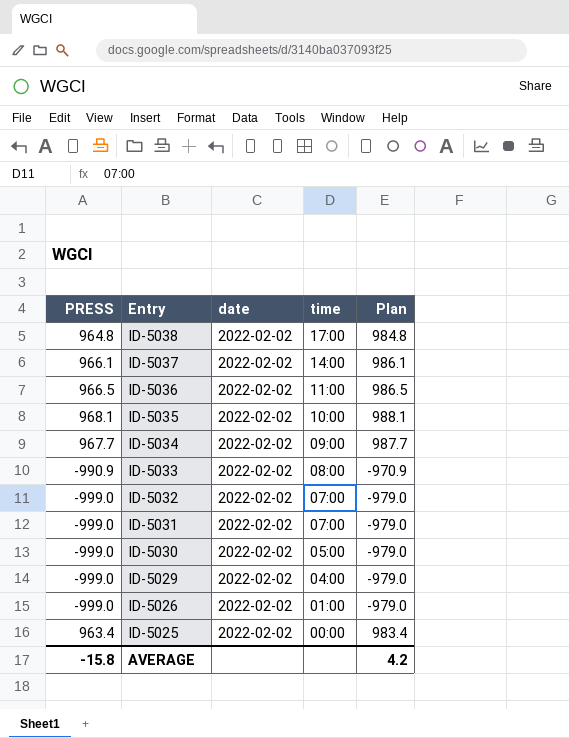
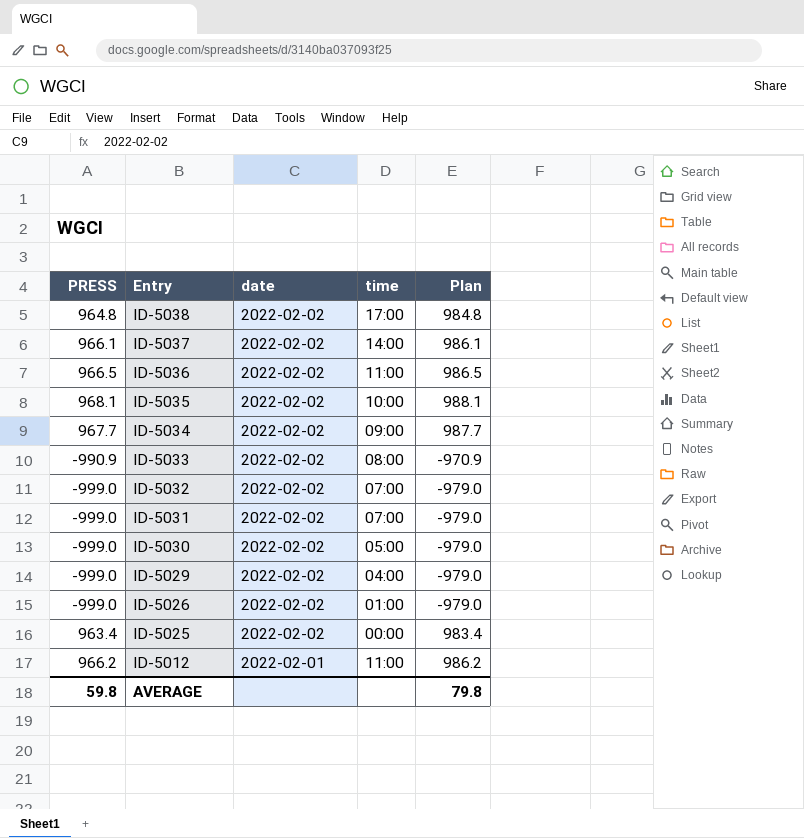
row ID-5012: none -> 966.2 | 2022-02-01 | 11:00 | 986.2
AVERAGE | PRESS: -15.8 -> 59.8
AVERAGE | Plan: 4.2 -> 79.8

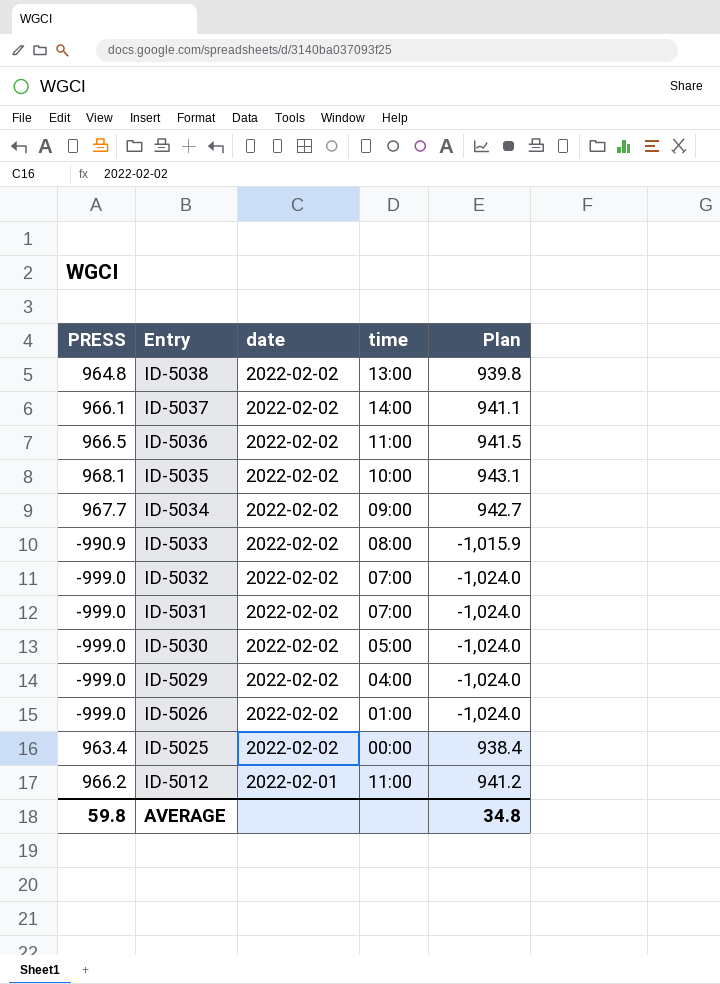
column Plan | formula: [PRESS] + 20 -> [PRESS] - 25
ID-5038 | time: 17:00 -> 13:00
AVERAGE | Plan: 79.8 -> 34.8

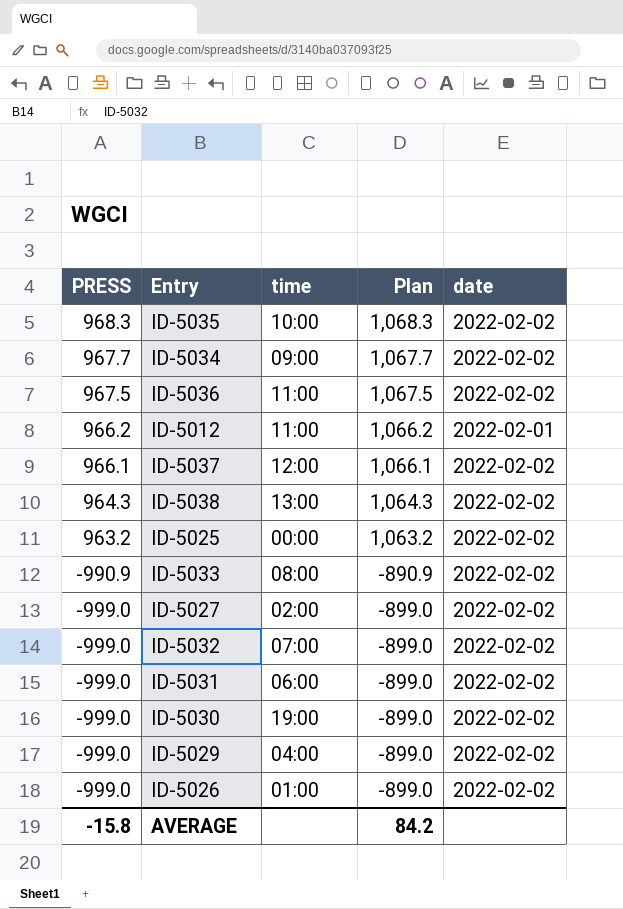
row order: Entry descending -> PRESS descending
column Plan | formula: [PRESS] - 25 -> [PRESS] + 100
column date | position: 3 -> 5
ID-5035 | PRESS: 968.1 -> 968.3
ID-5036 | PRESS: 966.5 -> 967.5
ID-5037 | time: 14:00 -> 12:00
ID-5038 | PRESS: 964.8 -> 964.3
ID-5025 | PRESS: 963.4 -> 963.2
row ID-5027: none -> -999.0 | 02:00 | -899.0 | 2022-02-02
ID-5031 | time: 07:00 -> 06:00
ID-5030 | time: 05:00 -> 19:00
AVERAGE | PRESS: 59.8 -> -15.8
AVERAGE | Plan: 34.8 -> 84.2

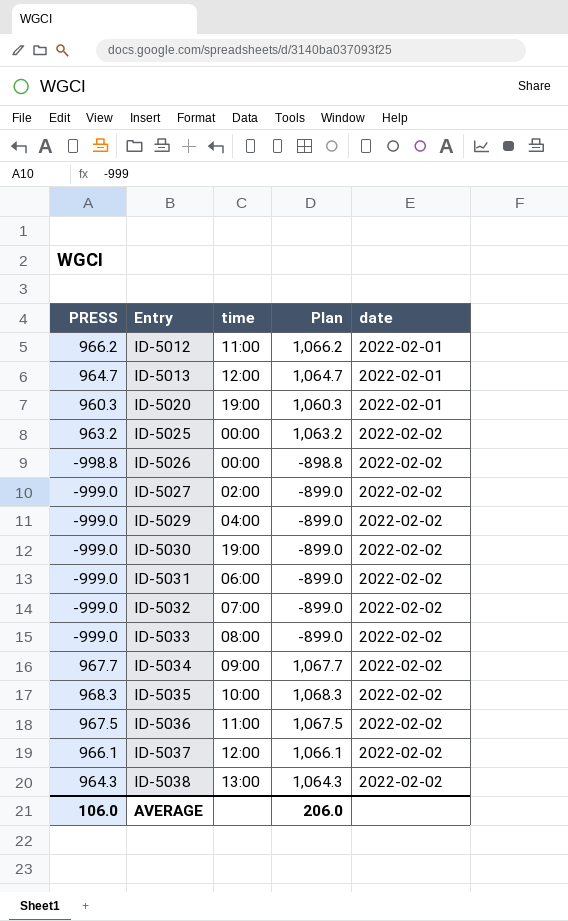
row order: PRESS descending -> Entry ascending
row ID-5013: none -> 964.7 | 12:00 | 1,064.7 | 2022-02-01
row ID-5020: none -> 960.3 | 19:00 | 1,060.3 | 2022-02-01
ID-5026 | PRESS: -999.0 -> -998.8
ID-5026 | time: 01:00 -> 00:00
ID-5026 | Plan: -899.0 -> -898.8
ID-5033 | PRESS: -990.9 -> -999.0
ID-5033 | Plan: -890.9 -> -899.0
AVERAGE | PRESS: -15.8 -> 106.0
AVERAGE | Plan: 84.2 -> 206.0

